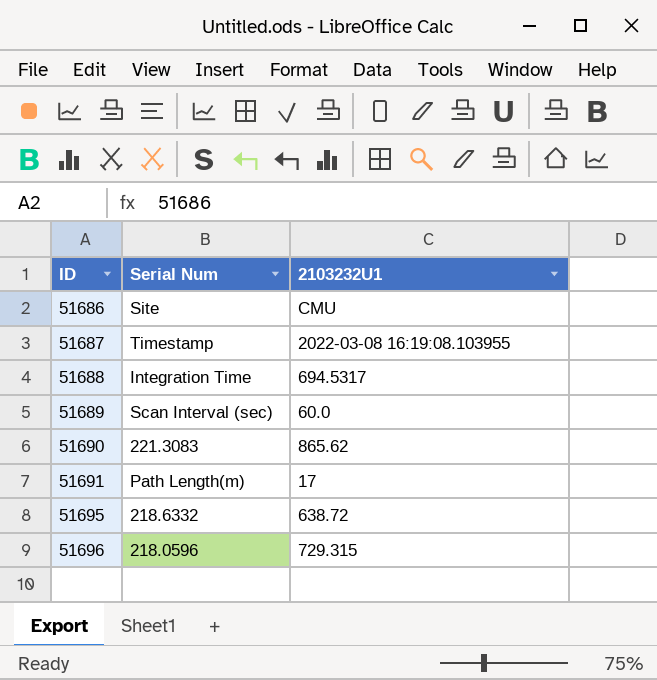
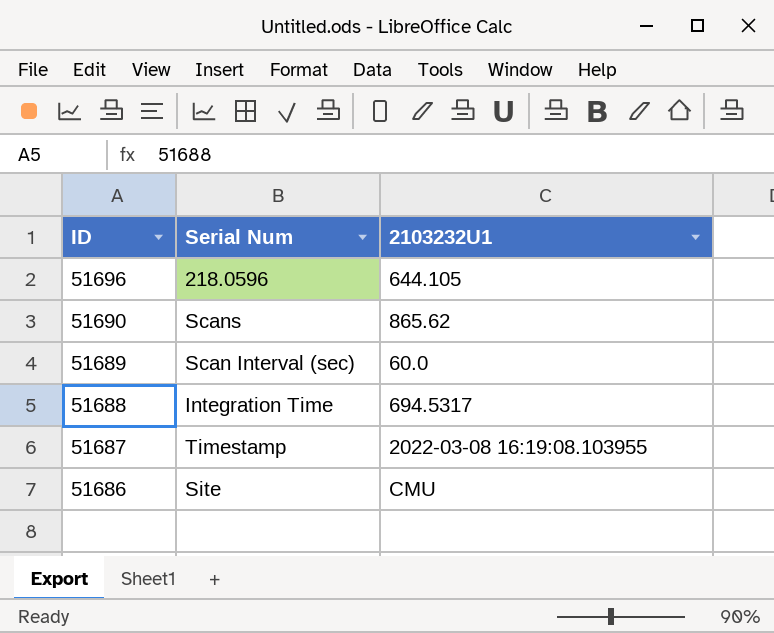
row order: ID ascending -> ID descending
row 51691: Path Length(m) | 17 -> none
row 51695: 218.6332 | 638.72 -> none
51696 | 2103232U1: 729.315 -> 644.105
51690 | Serial Num: 221.3083 -> Scans

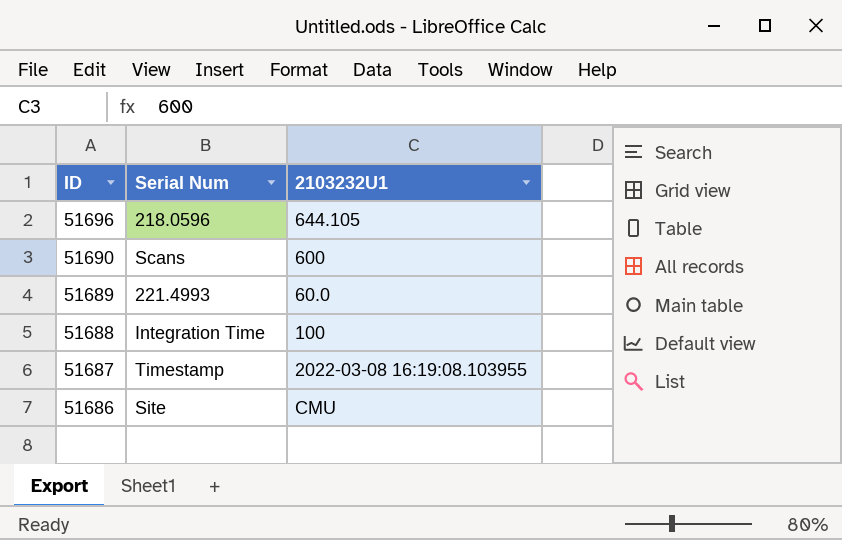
51690 | 2103232U1: 865.62 -> 600
51689 | Serial Num: Scan Interval (sec) -> 221.4993
51688 | 2103232U1: 694.5317 -> 100

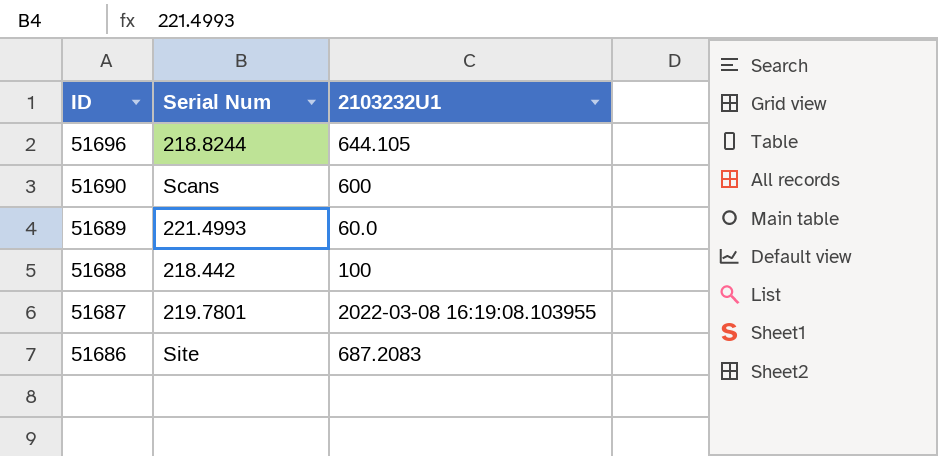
51696 | Serial Num: 218.0596 -> 218.8244
51688 | Serial Num: Integration Time -> 218.442
51687 | Serial Num: Timestamp -> 219.7801
51686 | 2103232U1: CMU -> 687.2083

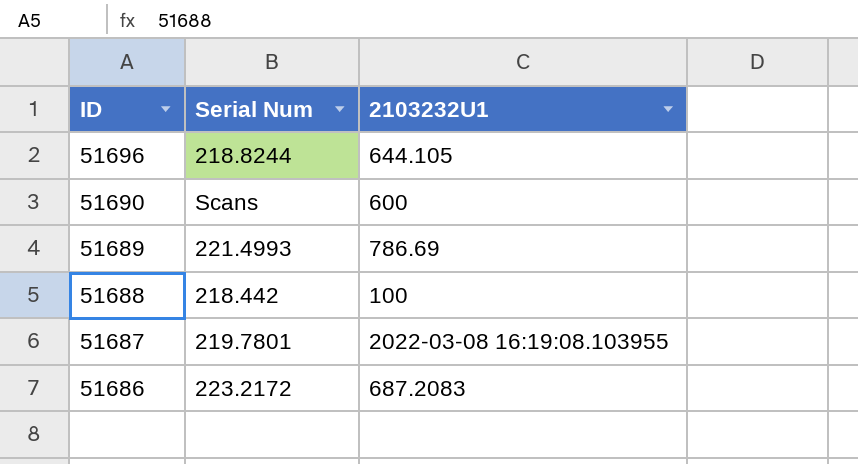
51689 | 2103232U1: 60.0 -> 786.69
51686 | Serial Num: Site -> 223.2172

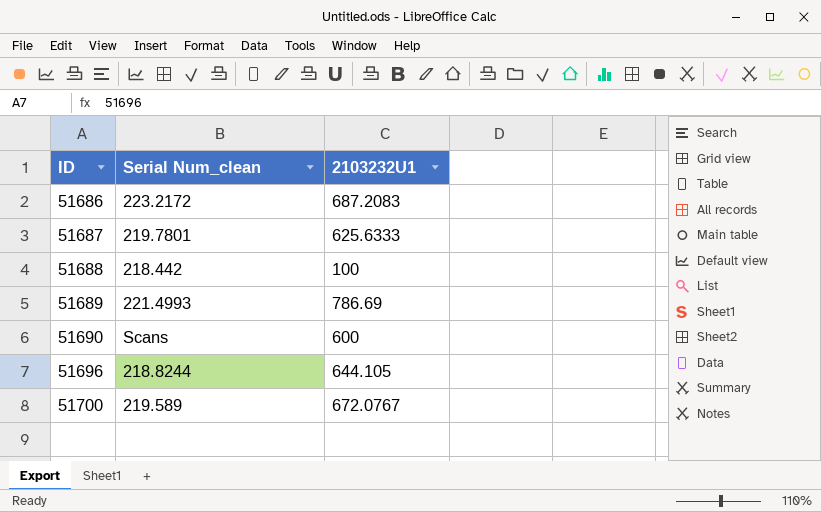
row order: ID descending -> ID ascending
column name: Serial Num -> Serial Num_clean
51687 | 2103232U1: 2022-03-08 16:19:08.103955 -> 625.6333
row 51700: none -> 219.589 | 672.0767

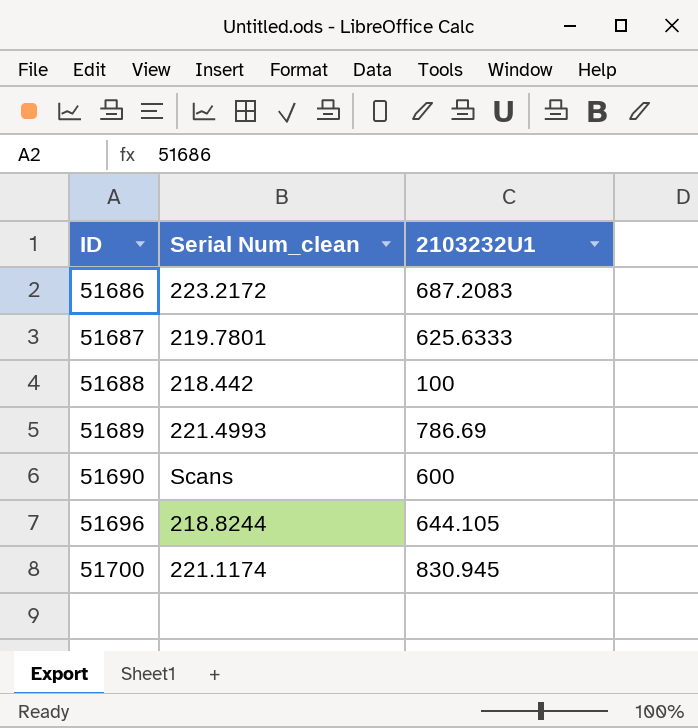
51700 | Serial Num_clean: 219.589 -> 221.1174
51700 | 2103232U1: 672.0767 -> 830.945

